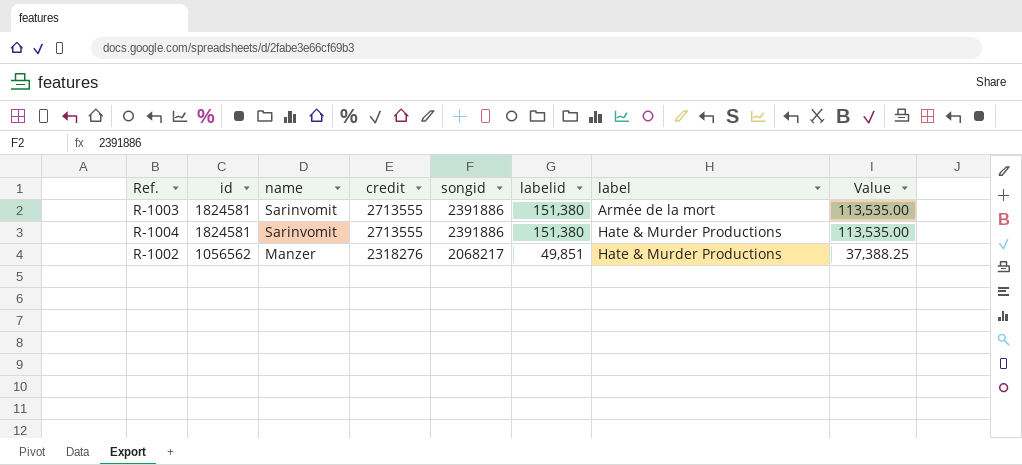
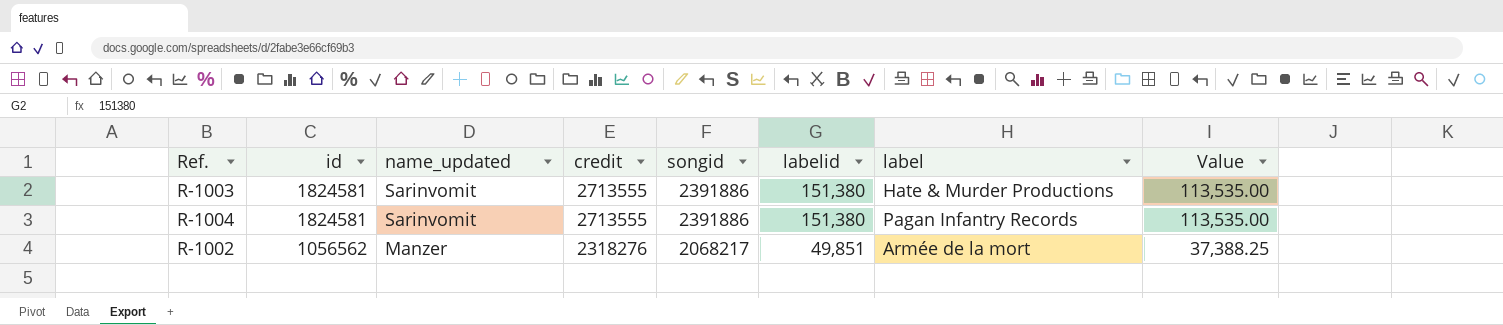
column name: name -> name_updated
R-1003 | label: Armée de la mort -> Hate & Murder Productions
R-1004 | label: Hate & Murder Productions -> Pagan Infantry Records
R-1002 | label: Hate & Murder Productions -> Armée de la mort

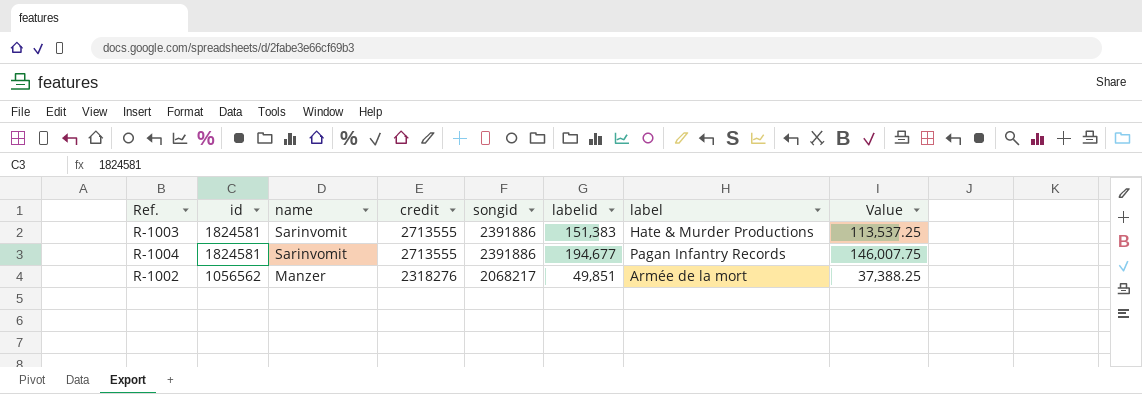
column name: name_updated -> name
R-1003 | labelid: 151,380 -> 151,383
R-1003 | Value: 113,535.00 -> 113,537.25
R-1004 | labelid: 151,380 -> 194,677
R-1004 | Value: 113,535.00 -> 146,007.75

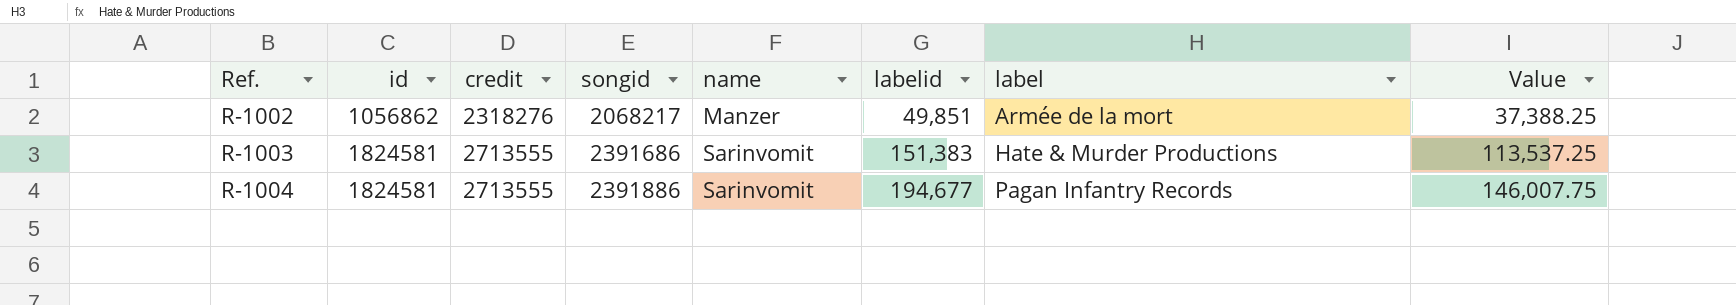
row order: id descending -> Ref. ascending
column name | position: 3 -> 5
R-1002 | id: 1056562 -> 1056862
R-1003 | songid: 2391886 -> 2391686

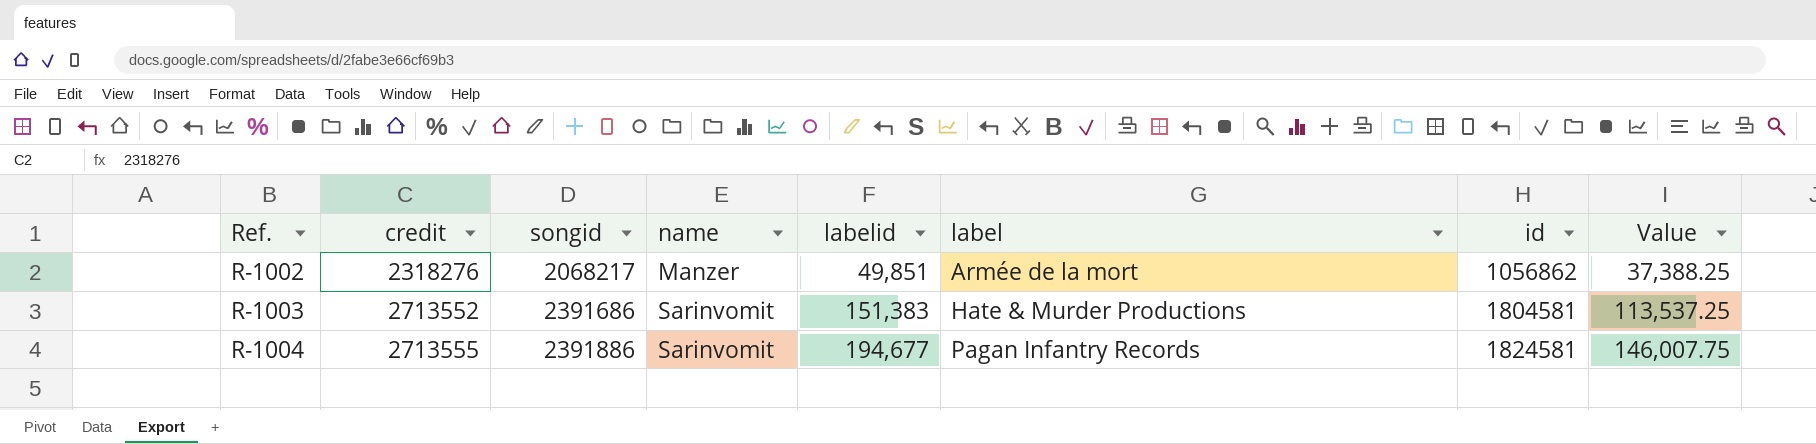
column id | position: 2 -> 7
R-1003 | credit: 2713555 -> 2713552
R-1003 | id: 1824581 -> 1804581

